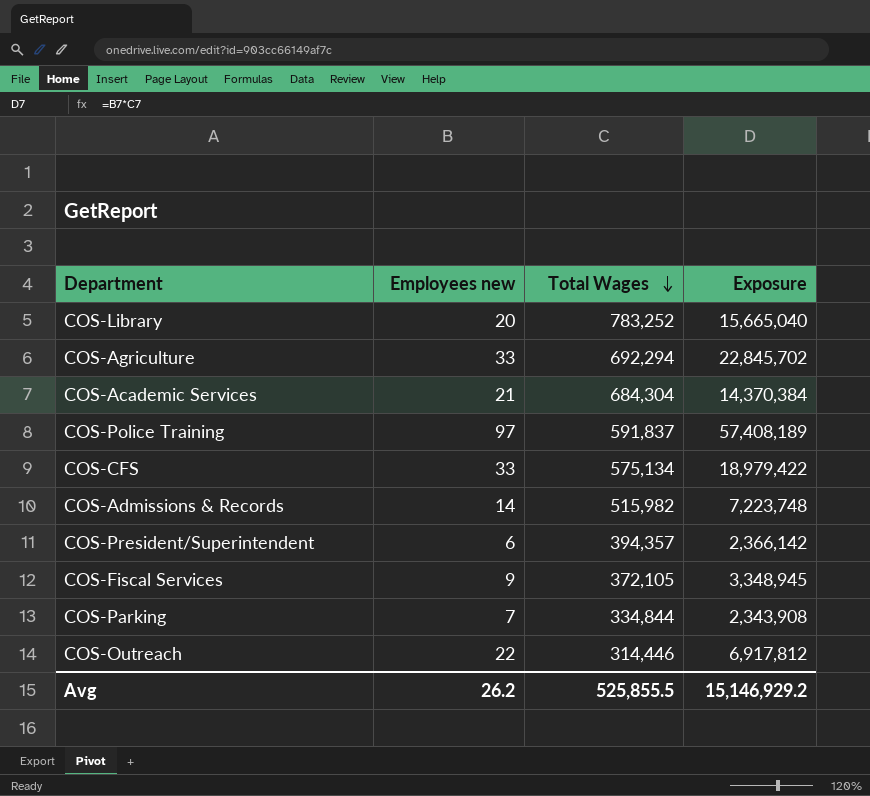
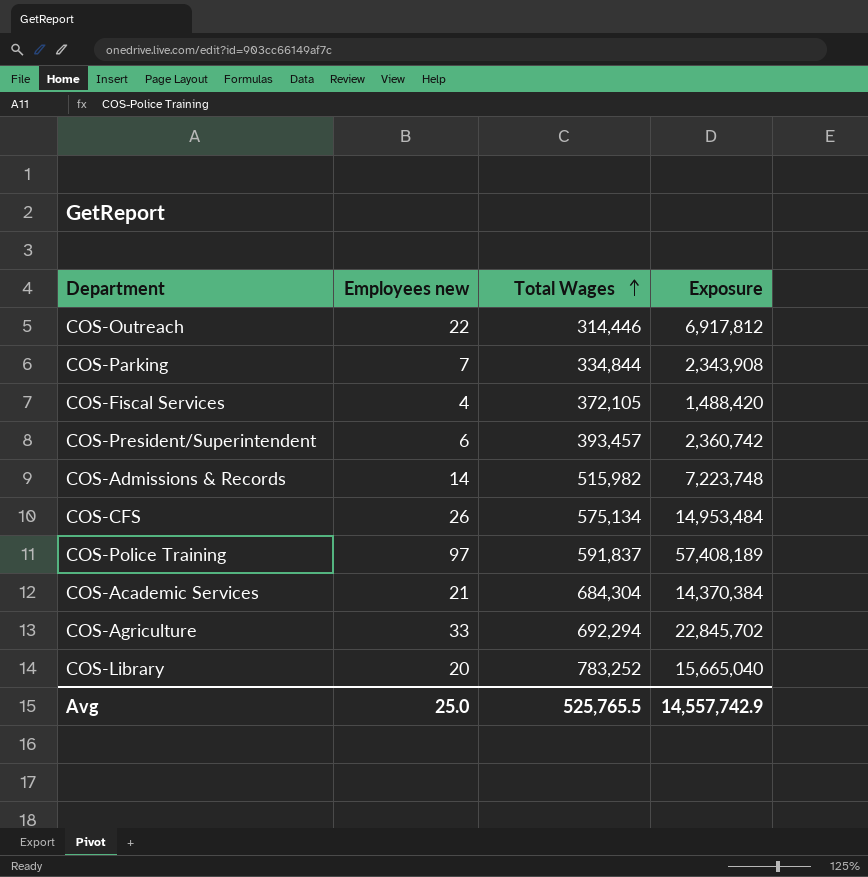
row order: Total Wages descending -> Total Wages ascending
COS-Fiscal Services | Employees new: 9 -> 4
COS-Fiscal Services | Exposure: 3,348,945 -> 1,488,420
COS-President/Superintendent | Total Wages: 394,357 -> 393,457
COS-President/Superintendent | Exposure: 2,366,142 -> 2,360,742
COS-CFS | Employees new: 33 -> 26
COS-CFS | Exposure: 18,979,422 -> 14,953,484
Avg | Employees new: 26.2 -> 25.0
Avg | Total Wages: 525,855.5 -> 525,765.5
Avg | Exposure: 15,146,929.2 -> 14,557,742.9

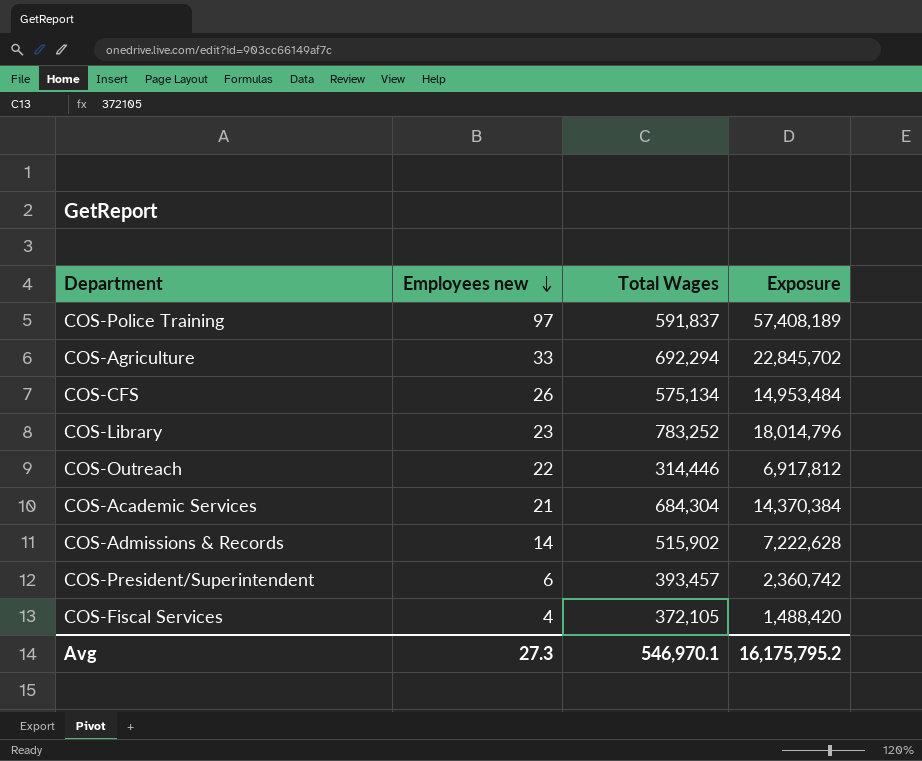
row order: Total Wages ascending -> Employees new descending
row COS-Parking: 7 | 334,844 | 2,343,908 -> none
COS-Library | Employees new: 20 -> 23
COS-Library | Exposure: 15,665,040 -> 18,014,796
COS-Admissions & Records | Total Wages: 515,982 -> 515,902
COS-Admissions & Records | Exposure: 7,223,748 -> 7,222,628
Avg | Employees new: 25.0 -> 27.3
Avg | Total Wages: 525,765.5 -> 546,970.1
Avg | Exposure: 14,557,742.9 -> 16,175,795.2

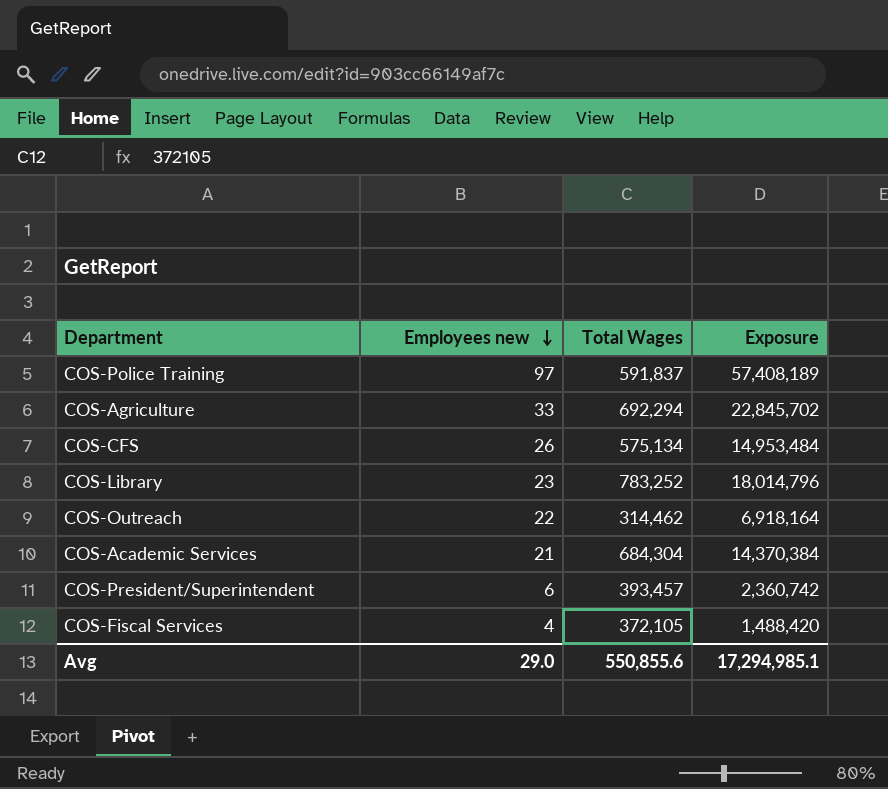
row COS-Admissions & Records: 14 | 515,902 | 7,222,628 -> none
COS-Outreach | Total Wages: 314,446 -> 314,462
COS-Outreach | Exposure: 6,917,812 -> 6,918,164
Avg | Employees new: 27.3 -> 29.0
Avg | Total Wages: 546,970.1 -> 550,855.6
Avg | Exposure: 16,175,795.2 -> 17,294,985.1

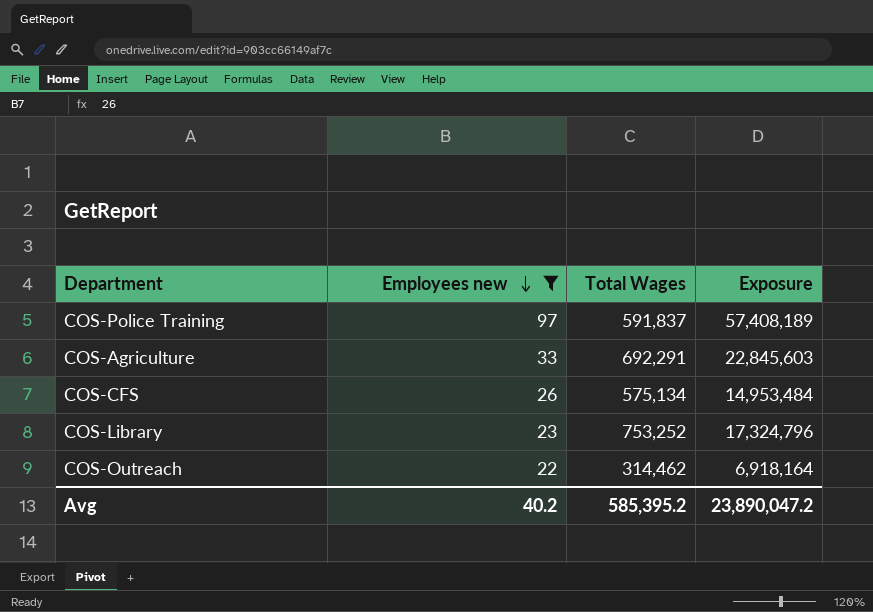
filter: none -> Employees new >= 22
COS-Agriculture | Total Wages: 692,294 -> 692,291
COS-Agriculture | Exposure: 22,845,702 -> 22,845,603
COS-Library | Total Wages: 783,252 -> 753,252
COS-Library | Exposure: 18,014,796 -> 17,324,796
Avg | Employees new: 29.0 -> 40.2
Avg | Total Wages: 550,855.6 -> 585,395.2
Avg | Exposure: 17,294,985.1 -> 23,890,047.2

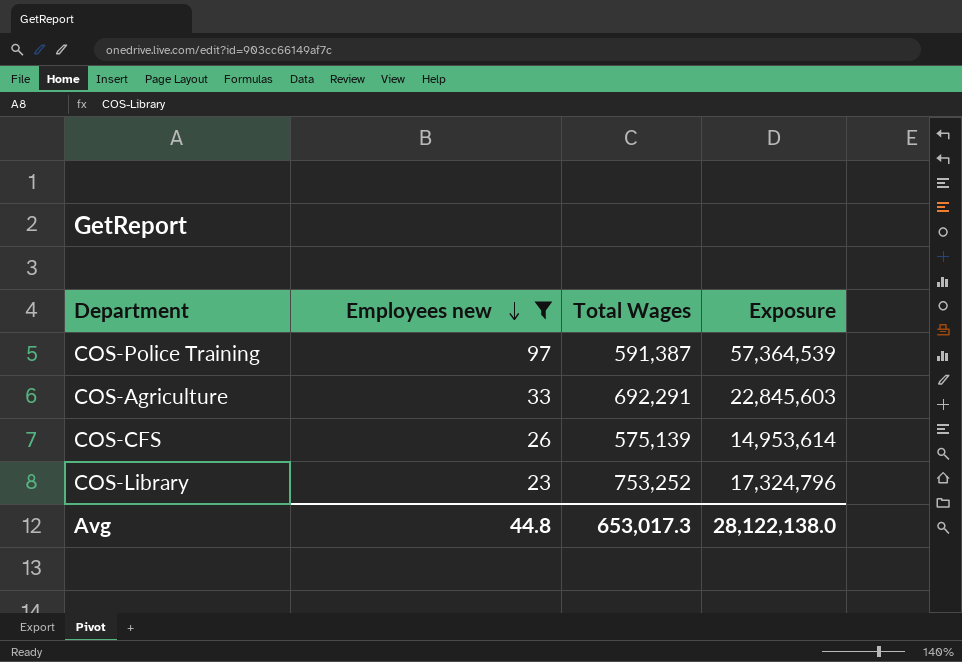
row COS-Outreach: 22 | 314,462 | 6,918,164 -> none
COS-Police Training | Total Wages: 591,837 -> 591,387
COS-Police Training | Exposure: 57,408,189 -> 57,364,539
COS-CFS | Total Wages: 575,134 -> 575,139
COS-CFS | Exposure: 14,953,484 -> 14,953,614
Avg | Employees new: 40.2 -> 44.8
Avg | Total Wages: 585,395.2 -> 653,017.3
Avg | Exposure: 23,890,047.2 -> 28,122,138.0

